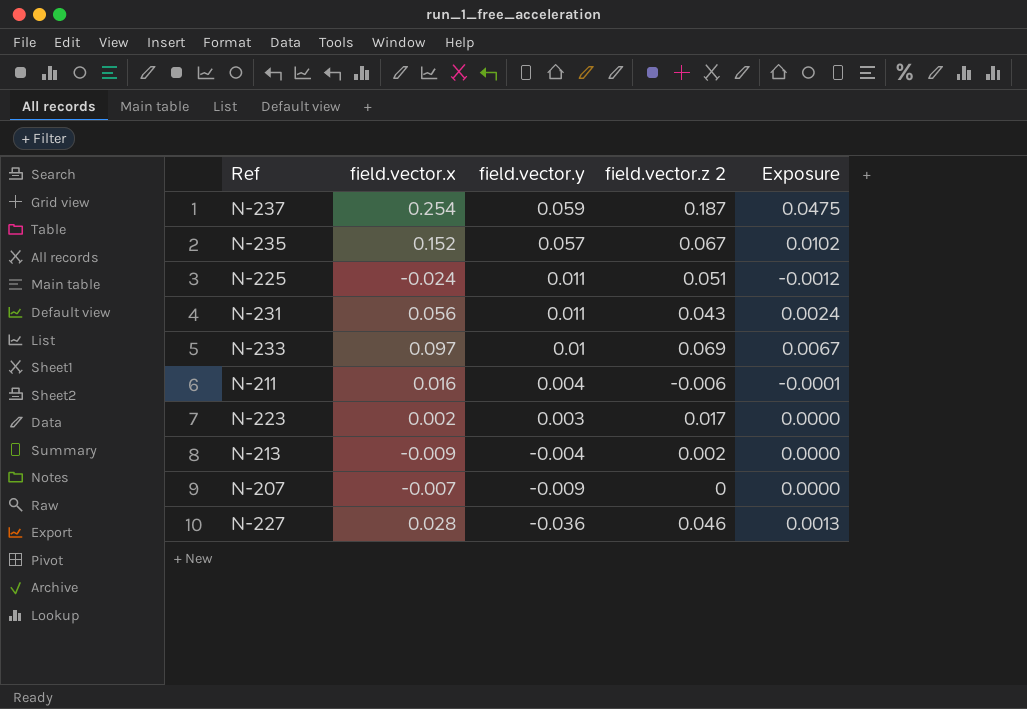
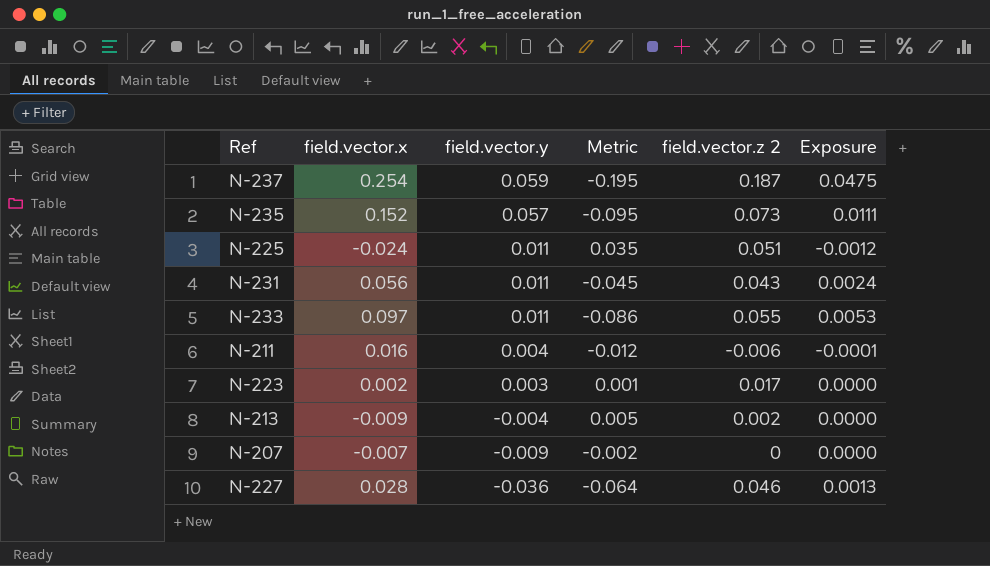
column Metric | formula: none -> [field.vector.y] - [field.vector.x]
N-235 | field.vector.z 2: 0.067 -> 0.073
N-235 | Exposure: 0.0102 -> 0.0111
N-233 | field.vector.y: 0.01 -> 0.011
N-233 | field.vector.z 2: 0.069 -> 0.055
N-233 | Exposure: 0.0067 -> 0.0053

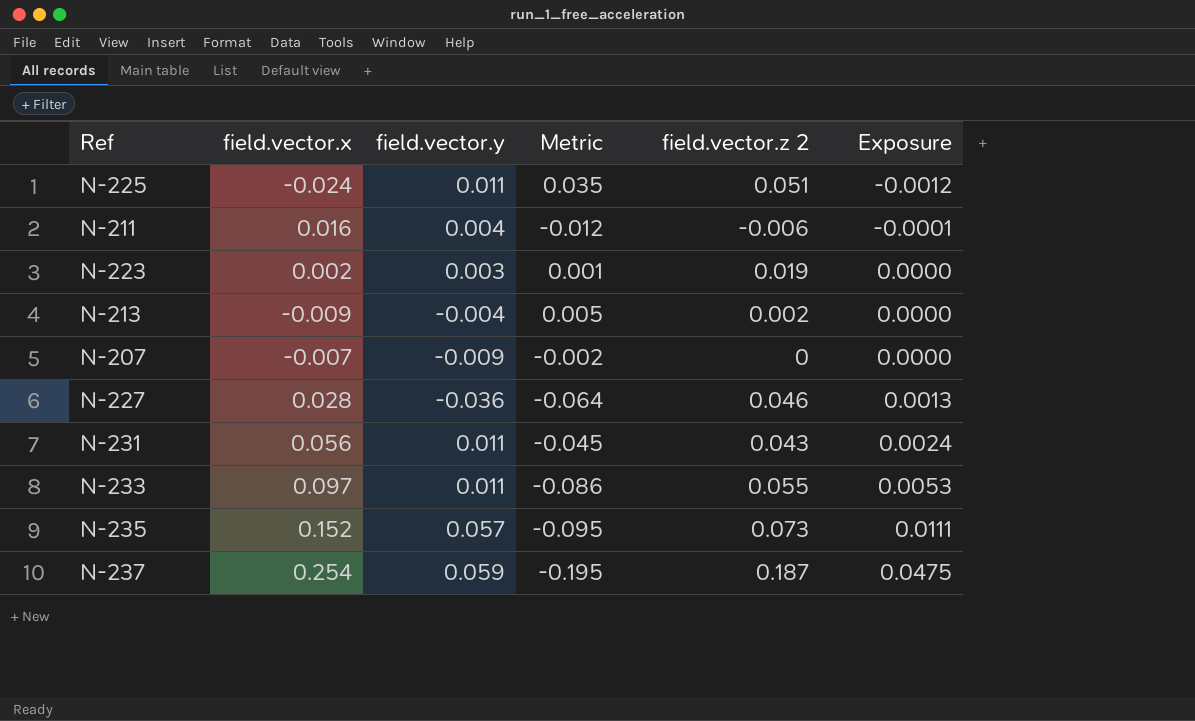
row order: field.vector.y descending -> Exposure ascending
N-223 | field.vector.z 2: 0.017 -> 0.019

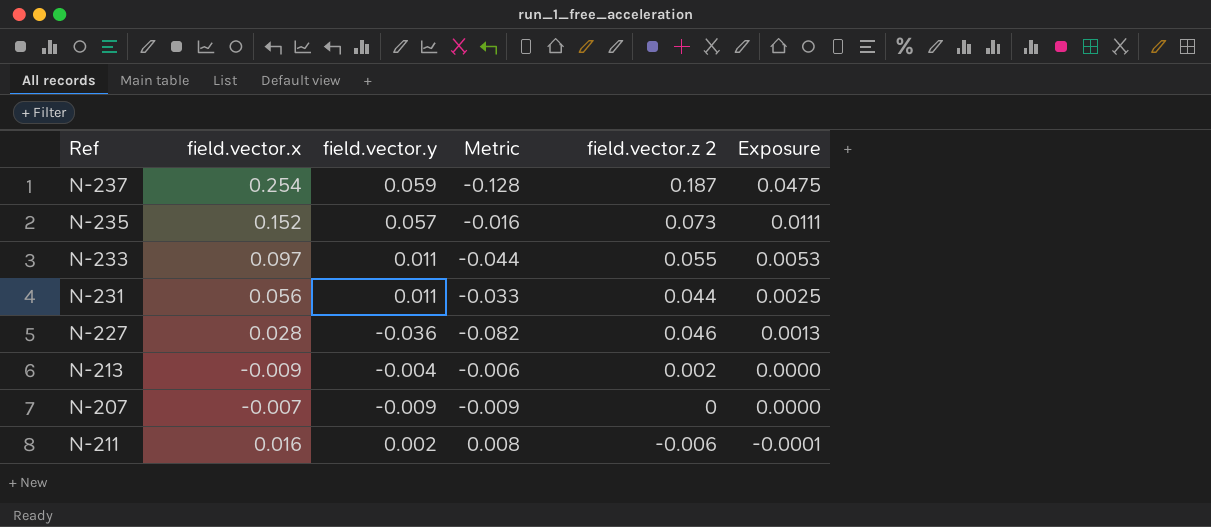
row order: Exposure ascending -> Exposure descending
column Metric | formula: [field.vector.y] - [field.vector.x] -> [field.vector.y] - [field.vector.z 2]
row N-225: -0.024 | 0.011 | 0.035 | 0.051 | -0.0012 -> none
row N-223: 0.002 | 0.003 | 0.001 | 0.019 | 0.0000 -> none
N-231 | field.vector.z 2: 0.043 -> 0.044
N-231 | Exposure: 0.0024 -> 0.0025
N-211 | field.vector.y: 0.004 -> 0.002

